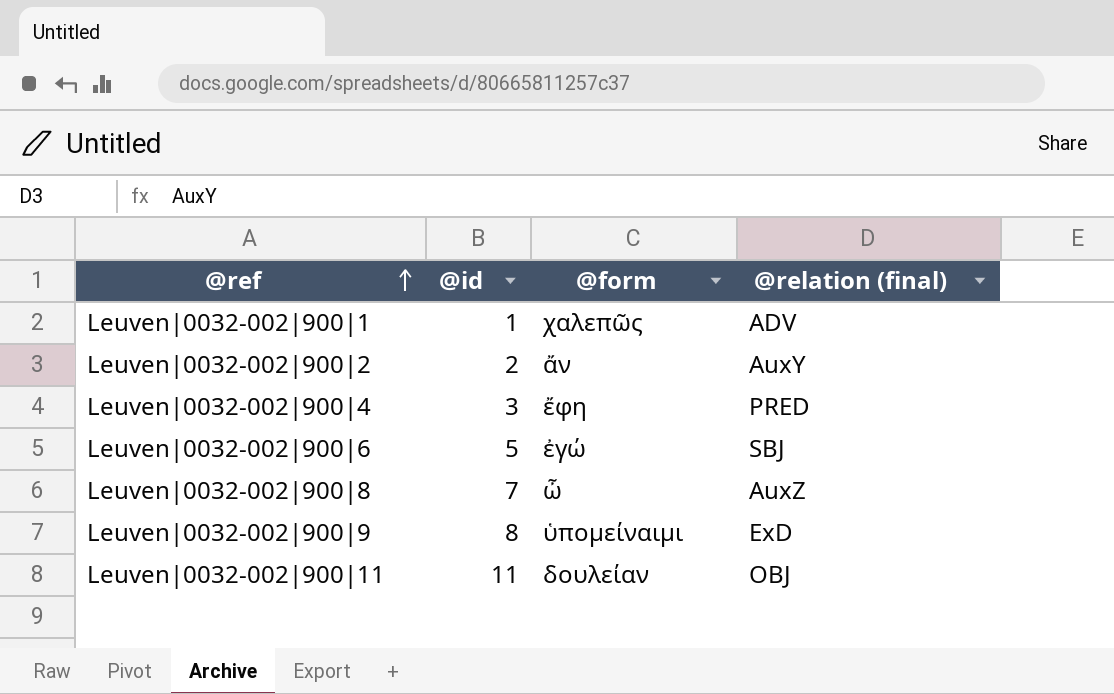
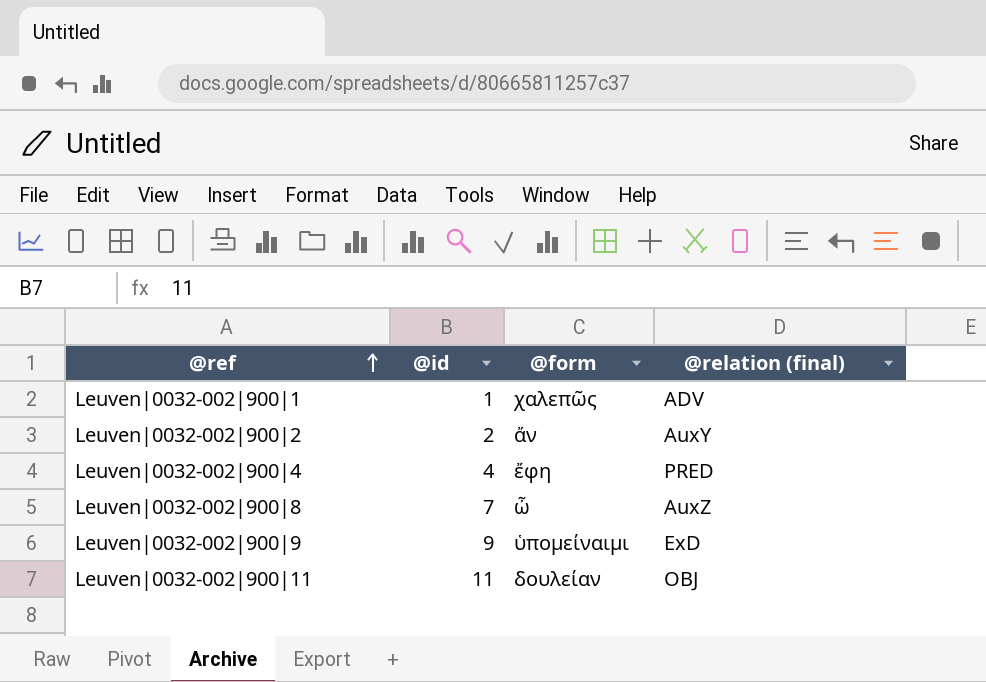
row Leuven|0032-002|900|6: 5 | ἐγώ | SBJ -> none
Leuven|0032-002|900|4 | @id: 3 -> 4
Leuven|0032-002|900|9 | @id: 8 -> 9

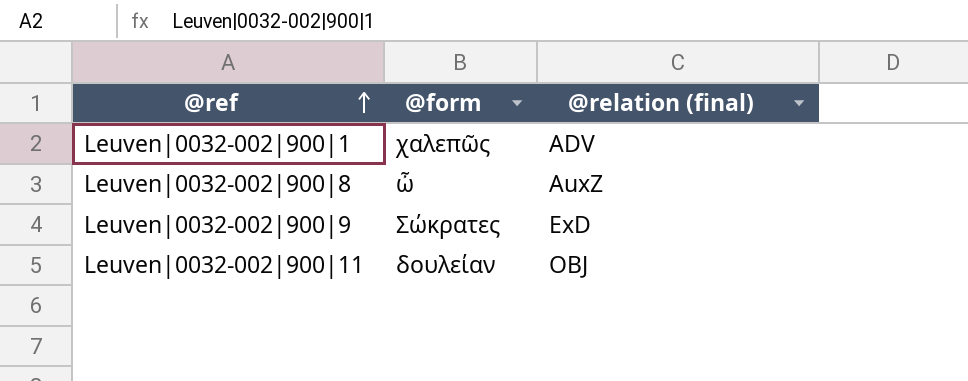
column @id | position: 2 -> none
row Leuven|0032-002|900|2: 2 | ἄν | AuxY -> none
row Leuven|0032-002|900|4: 4 | ἔφη | PRED -> none
Leuven|0032-002|900|9 | @form: ὑπομείναιμι -> Σώκρατες

